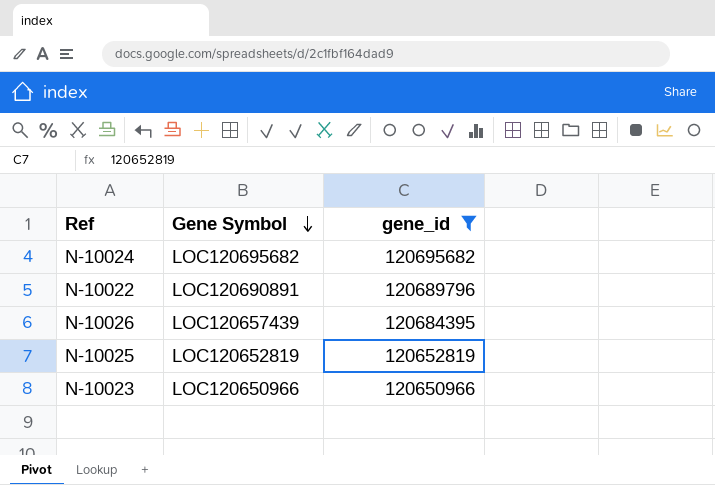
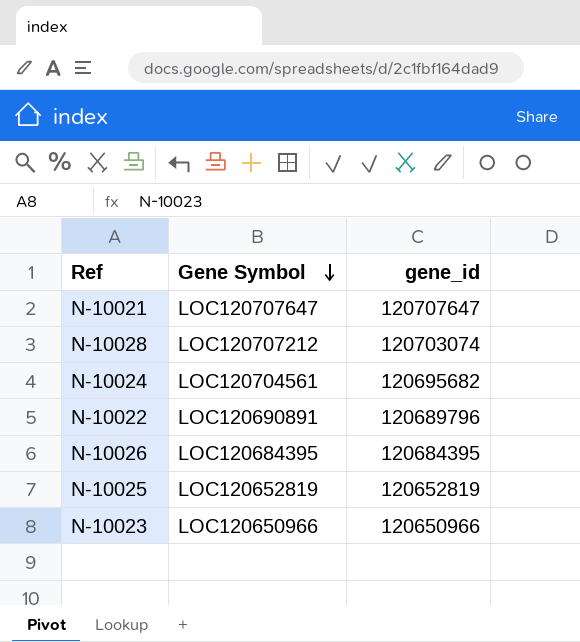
filter: gene_id <= 120695682 -> none
N-10024 | Gene Symbol: LOC120695682 -> LOC120704561
N-10026 | Gene Symbol: LOC120657439 -> LOC120684395

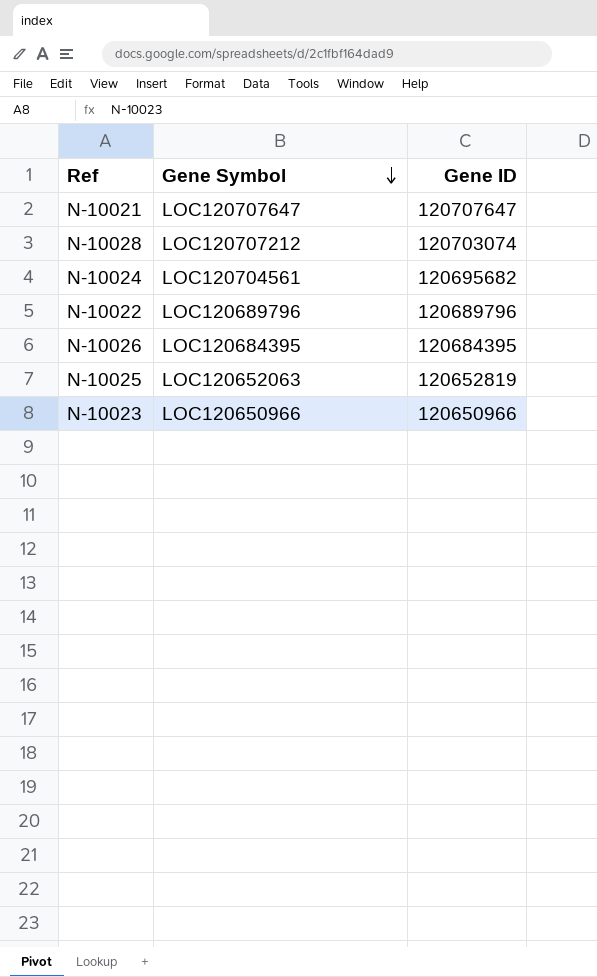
column name: gene_id -> Gene ID
N-10022 | Gene Symbol: LOC120690891 -> LOC120689796
N-10025 | Gene Symbol: LOC120652819 -> LOC120652063

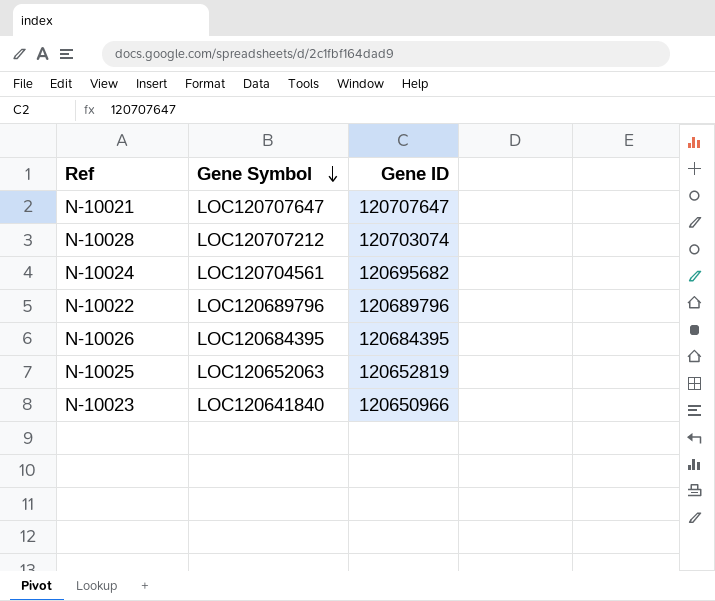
N-10023 | Gene Symbol: LOC120650966 -> LOC120641840

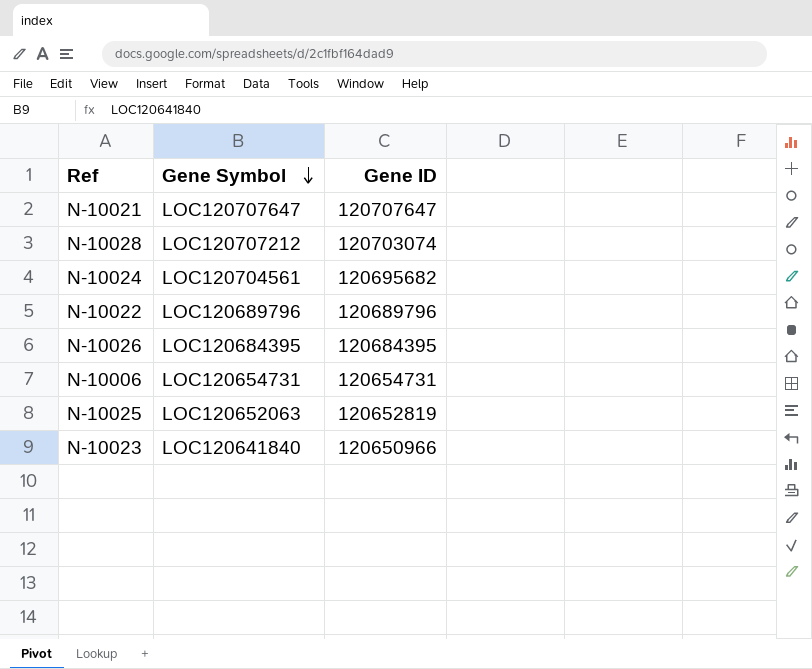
row N-10006: none -> LOC120654731 | 120654731

